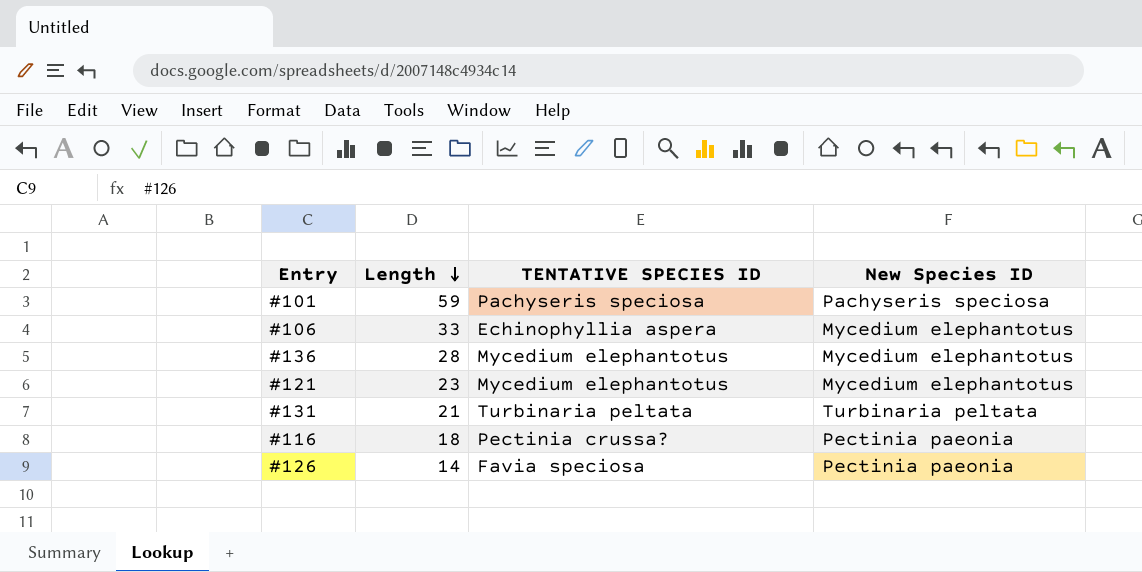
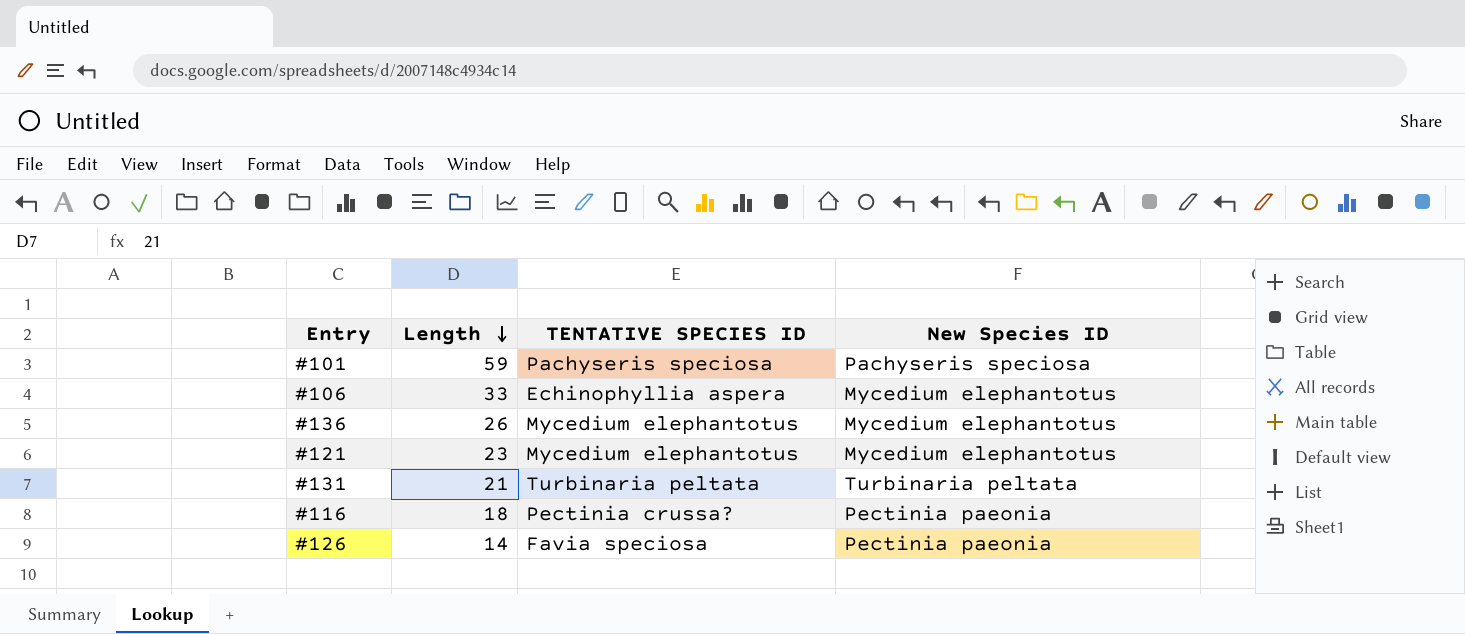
#136 | Length: 28 -> 26

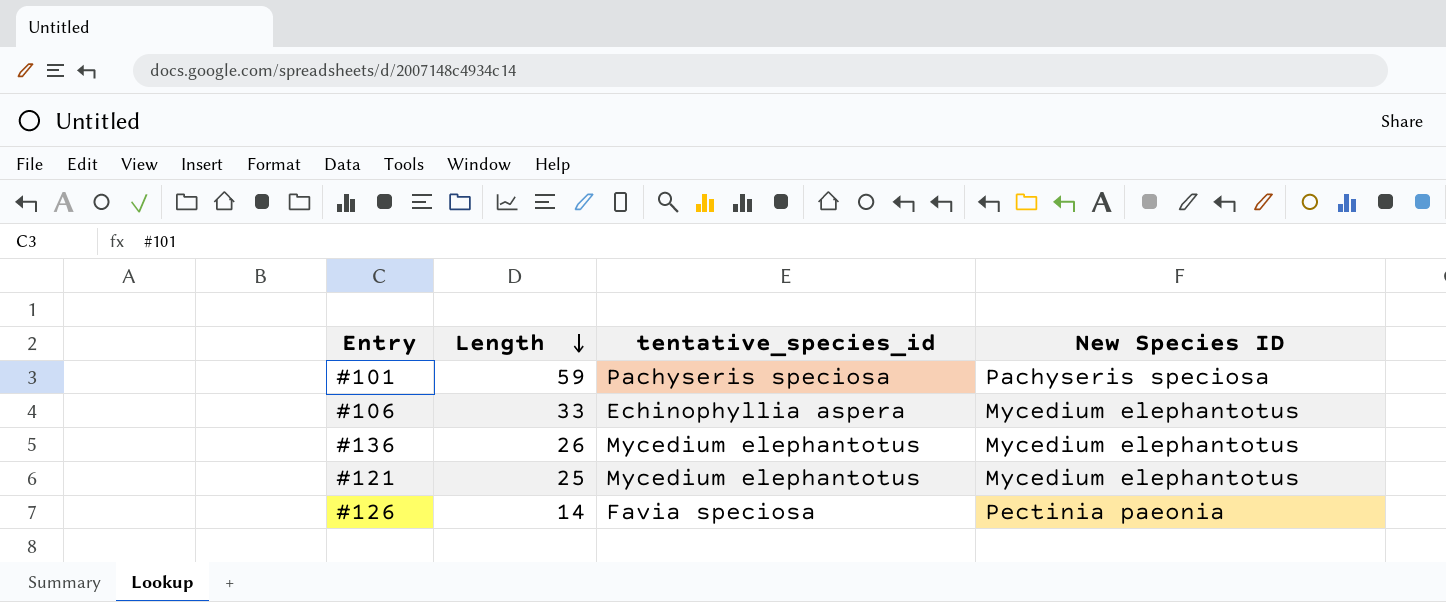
column name: TENTATIVE SPECIES ID -> tentative_species_id
row #131: 21 | Turbinaria peltata | Turbinaria peltata -> none
row #116: 18 | Pectinia crussa? | Pectinia paeonia -> none
#121 | Length: 23 -> 25

